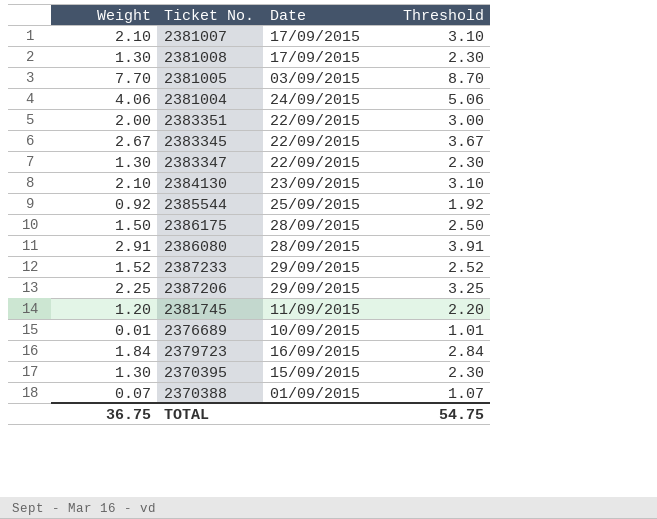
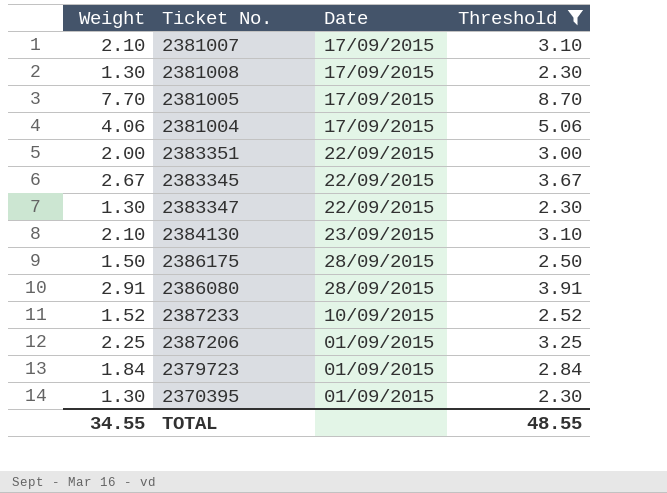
filter: none -> Threshold >= 2.30
2381005 | Date: 03/09/2015 -> 17/09/2015
2381004 | Date: 24/09/2015 -> 17/09/2015
2387233 | Date: 29/09/2015 -> 10/09/2015
2387206 | Date: 29/09/2015 -> 01/09/2015
2379723 | Date: 16/09/2015 -> 01/09/2015
2370395 | Date: 15/09/2015 -> 01/09/2015
TOTAL | Weight: 36.75 -> 34.55
TOTAL | Threshold: 54.75 -> 48.55

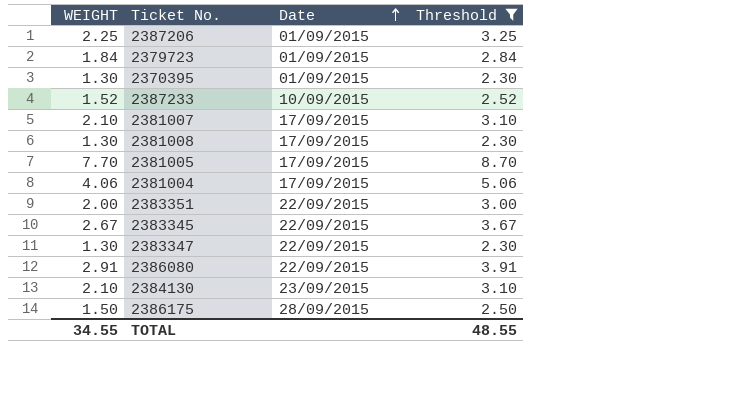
row order: none -> Date ascending
column name: Weight -> WEIGHT
2386080 | Date: 28/09/2015 -> 22/09/2015

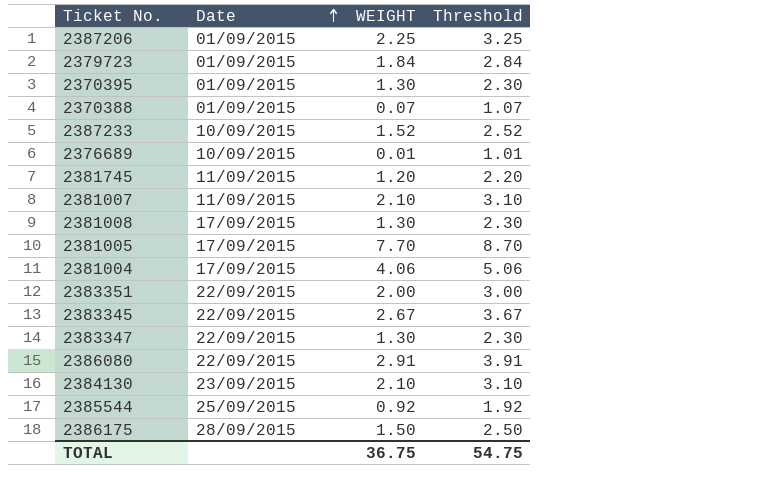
filter: Threshold >= 2.30 -> none
column WEIGHT | position: 1 -> 3
2381007 | Date: 17/09/2015 -> 11/09/2015
TOTAL | WEIGHT: 34.55 -> 36.75
TOTAL | Threshold: 48.55 -> 54.75

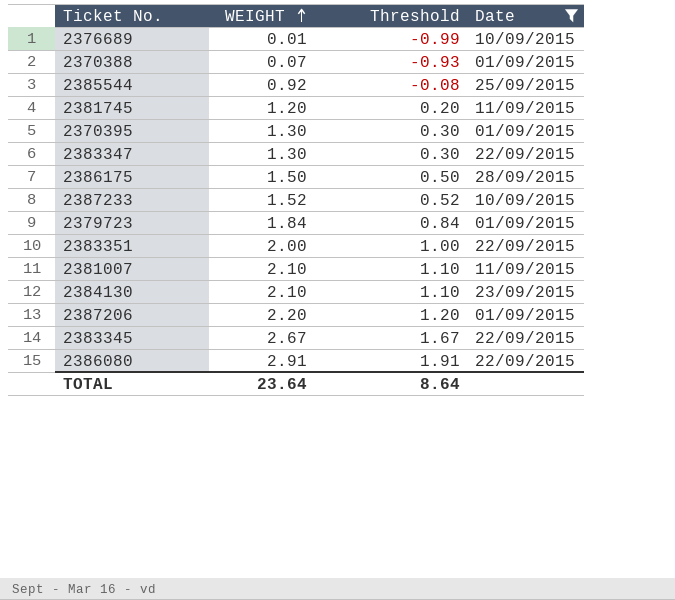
filter: none -> Date != 17/09/2015
row order: Date ascending -> WEIGHT ascending
column Threshold | formula: [WEIGHT] + 1 -> [WEIGHT] - 1
column Date | position: 2 -> 4
2387206 | WEIGHT: 2.25 -> 2.20
TOTAL | WEIGHT: 36.75 -> 23.64
TOTAL | Threshold: 54.75 -> 8.64

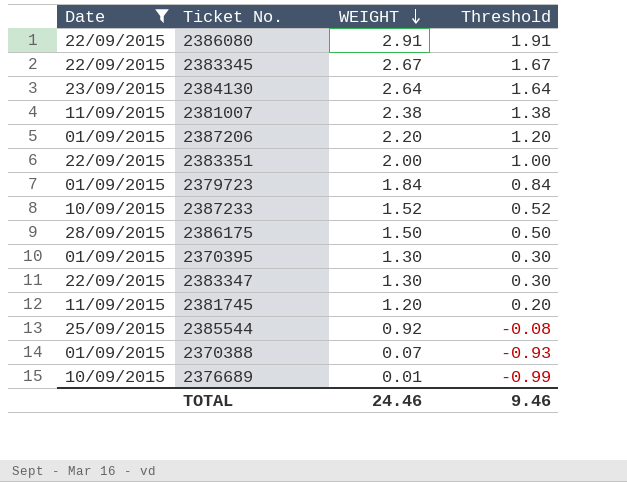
row order: WEIGHT ascending -> WEIGHT descending
column Date | position: 4 -> 1
2384130 | WEIGHT: 2.10 -> 2.64
2384130 | Threshold: 1.10 -> 1.64
2381007 | WEIGHT: 2.10 -> 2.38
2381007 | Threshold: 1.10 -> 1.38
TOTAL | WEIGHT: 23.64 -> 24.46
TOTAL | Threshold: 8.64 -> 9.46

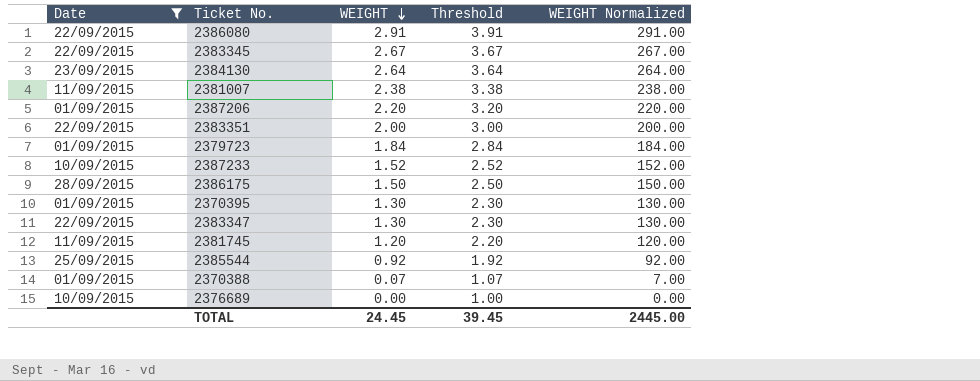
column Threshold | formula: [WEIGHT] - 1 -> [WEIGHT] + 1
column WEIGHT Normalized | formula: none -> [WEIGHT] * 100
2376689 | WEIGHT: 0.01 -> 0.00
TOTAL | WEIGHT: 24.46 -> 24.45
TOTAL | Threshold: 9.46 -> 39.45

